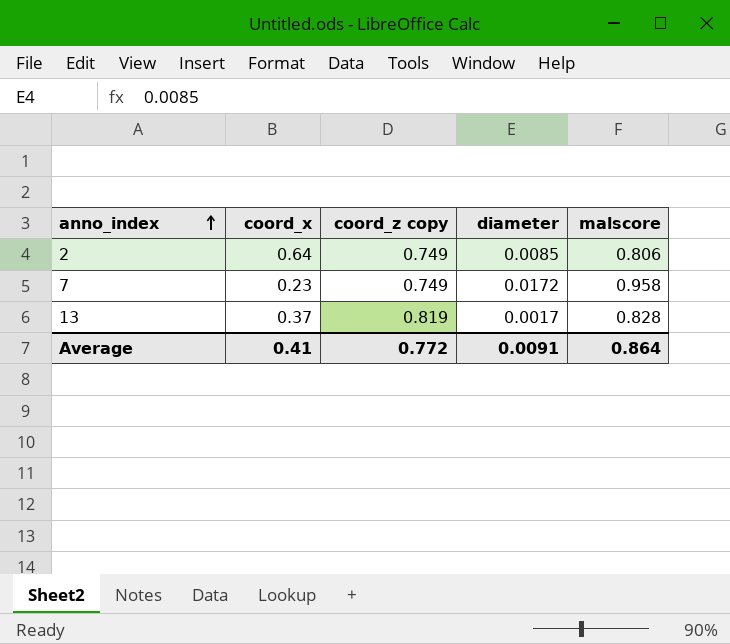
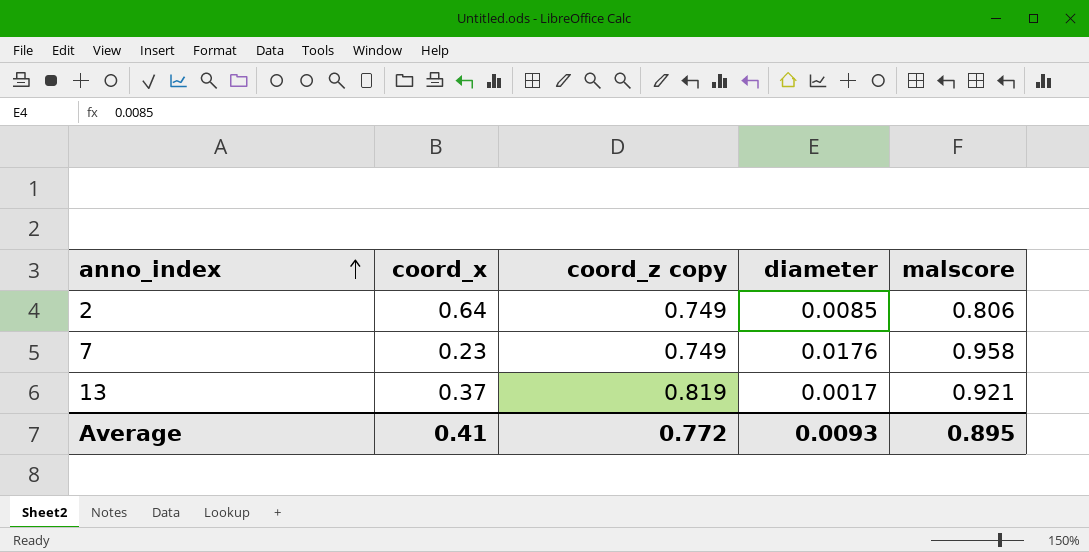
7 | diameter: 0.0172 -> 0.0176
13 | malscore: 0.828 -> 0.921
Average | diameter: 0.0091 -> 0.0093
Average | malscore: 0.864 -> 0.895

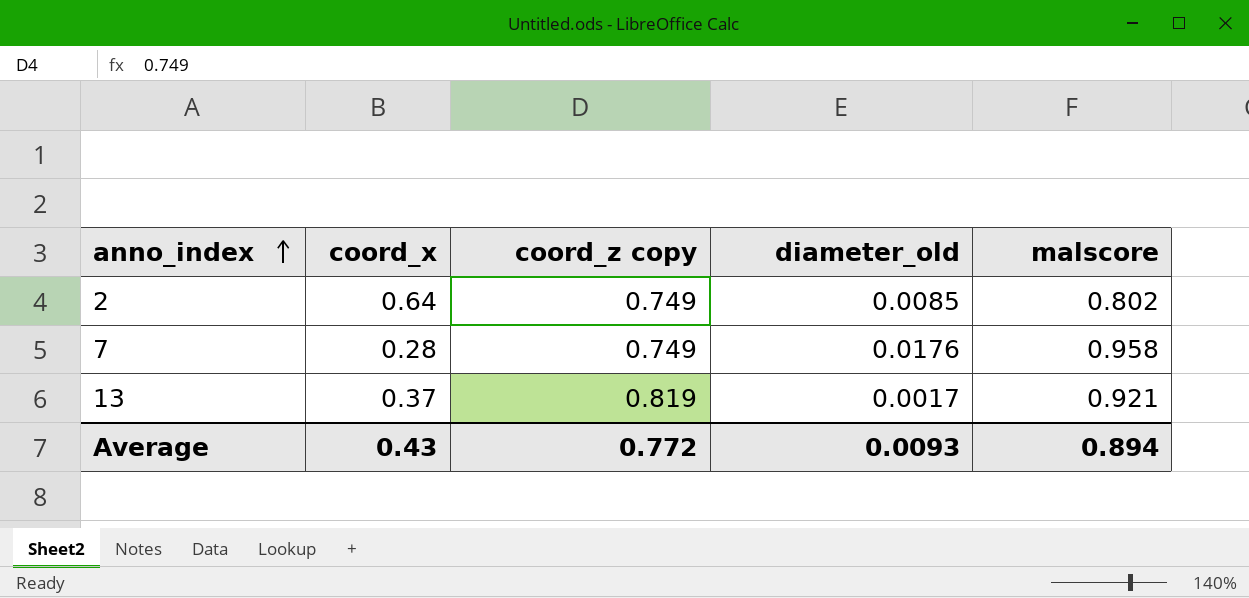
column name: diameter -> diameter_old
2 | malscore: 0.806 -> 0.802
7 | coord_x: 0.23 -> 0.28
Average | coord_x: 0.41 -> 0.43
Average | malscore: 0.895 -> 0.894

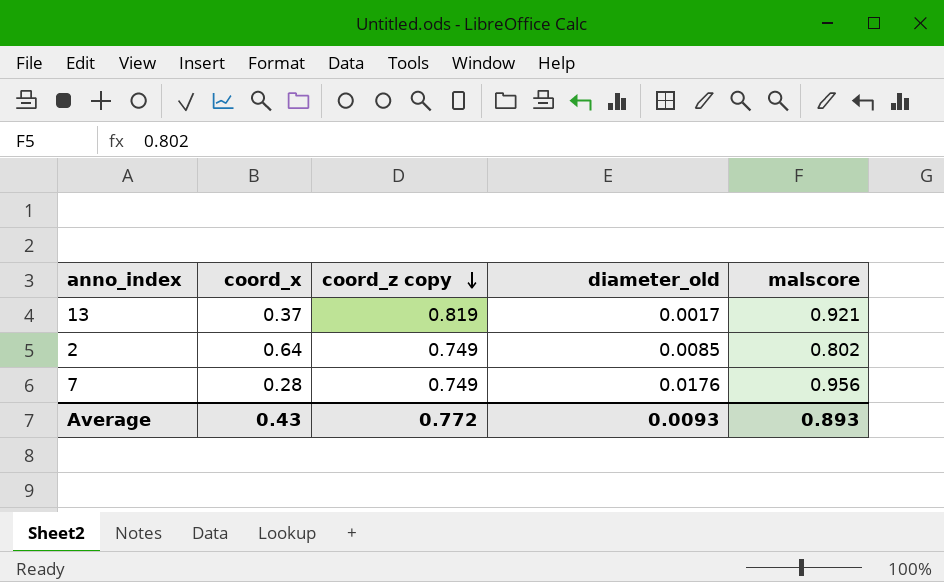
row order: anno_index ascending -> coord_z copy descending
7 | malscore: 0.958 -> 0.956
Average | malscore: 0.894 -> 0.893

